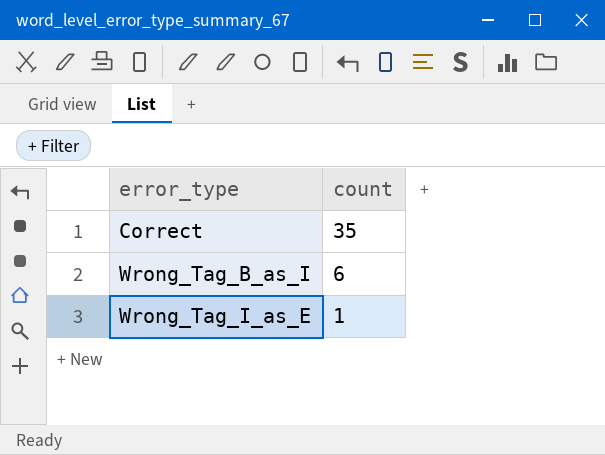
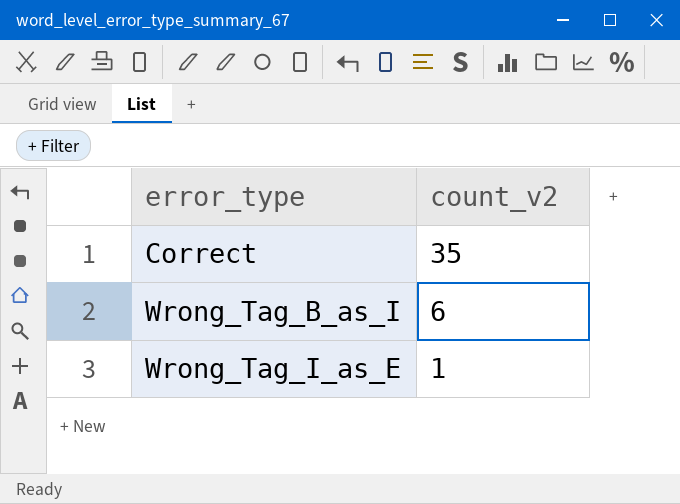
column name: count -> count_v2

